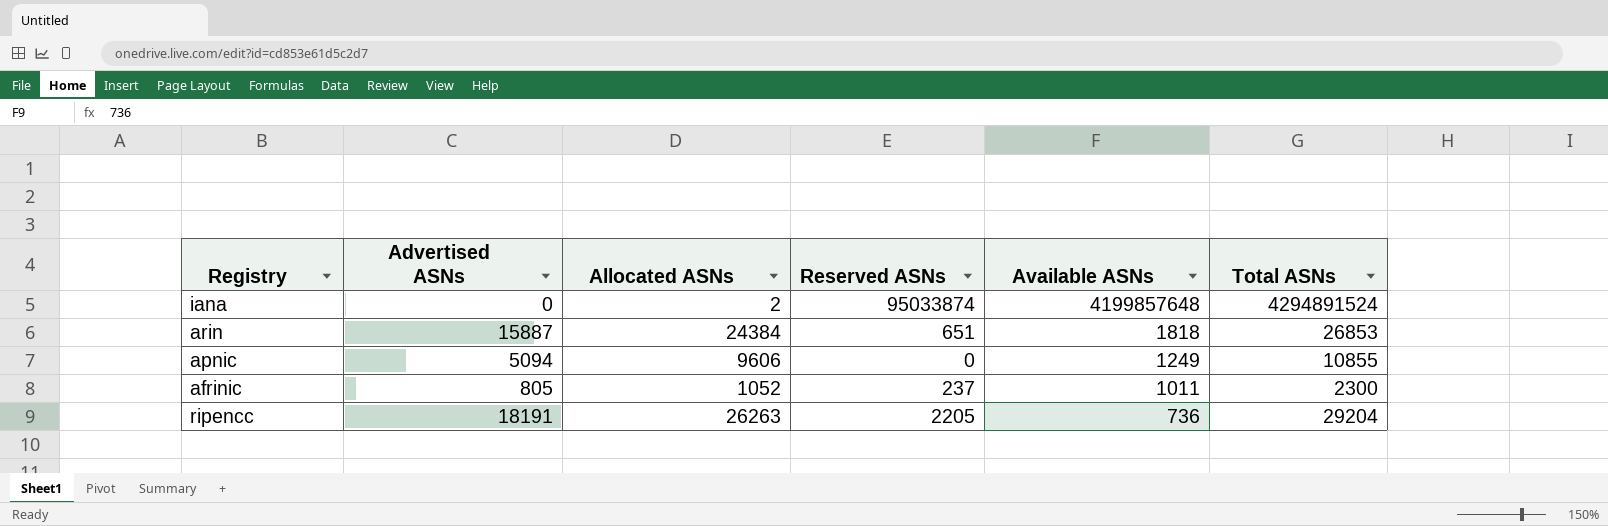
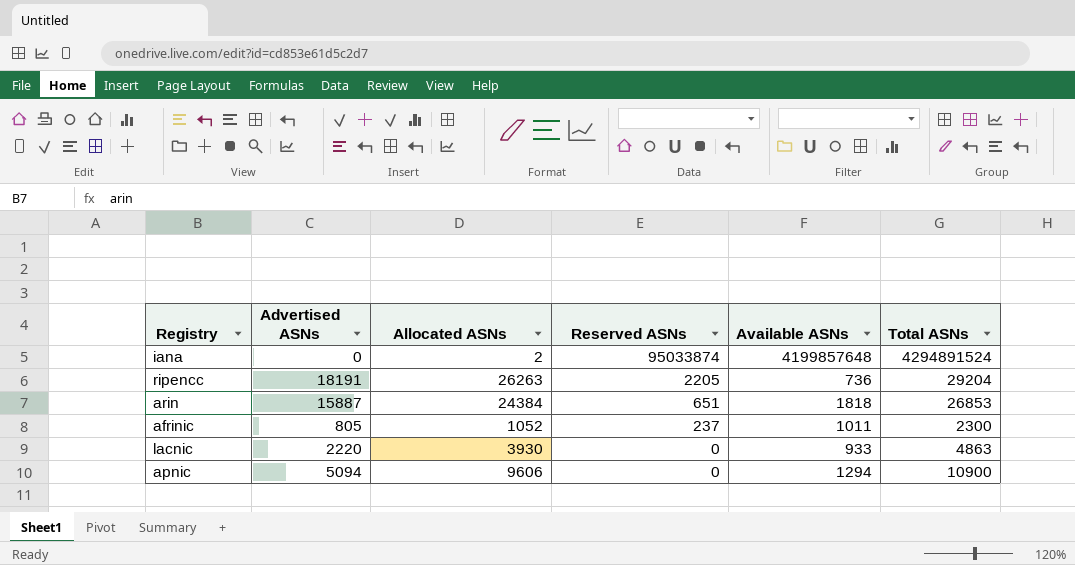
row order: Available ASNs descending -> Reserved ASNs descending
row lacnic: none -> 2220 | 3930 | 0 | 933 | 4863
apnic | Available ASNs: 1249 -> 1294
apnic | Total ASNs: 10855 -> 10900

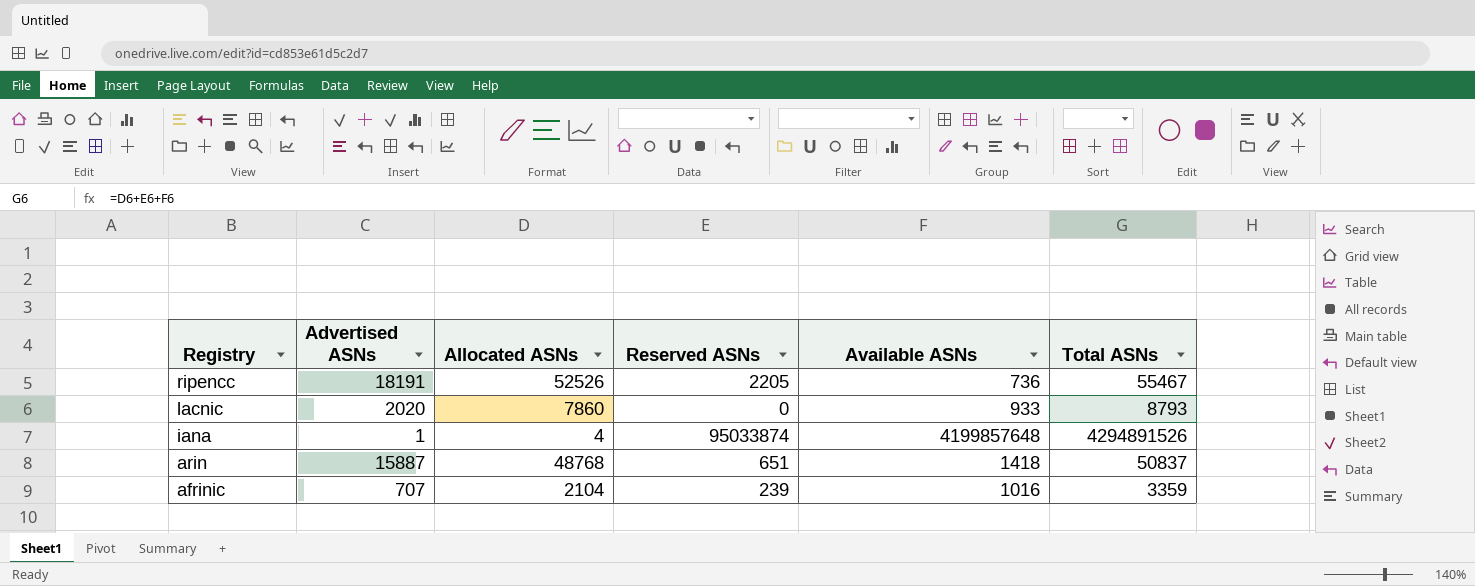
row order: Reserved ASNs descending -> Registry descending
row apnic: 5094 | 9606 | 0 | 1294 | 10900 -> none
ripencc | Allocated ASNs: 26263 -> 52526
ripencc | Total ASNs: 29204 -> 55467
lacnic | Advertised ASNs: 2220 -> 2020
lacnic | Allocated ASNs: 3930 -> 7860
lacnic | Total ASNs: 4863 -> 8793
iana | Advertised ASNs: 0 -> 1
iana | Allocated ASNs: 2 -> 4
iana | Total ASNs: 4294891524 -> 4294891526
arin | Allocated ASNs: 24384 -> 48768
arin | Available ASNs: 1818 -> 1418
arin | Total ASNs: 26853 -> 50837
afrinic | Advertised ASNs: 805 -> 707
afrinic | Allocated ASNs: 1052 -> 2104
afrinic | Reserved ASNs: 237 -> 239
afrinic | Available ASNs: 1011 -> 1016
afrinic | Total ASNs: 2300 -> 3359

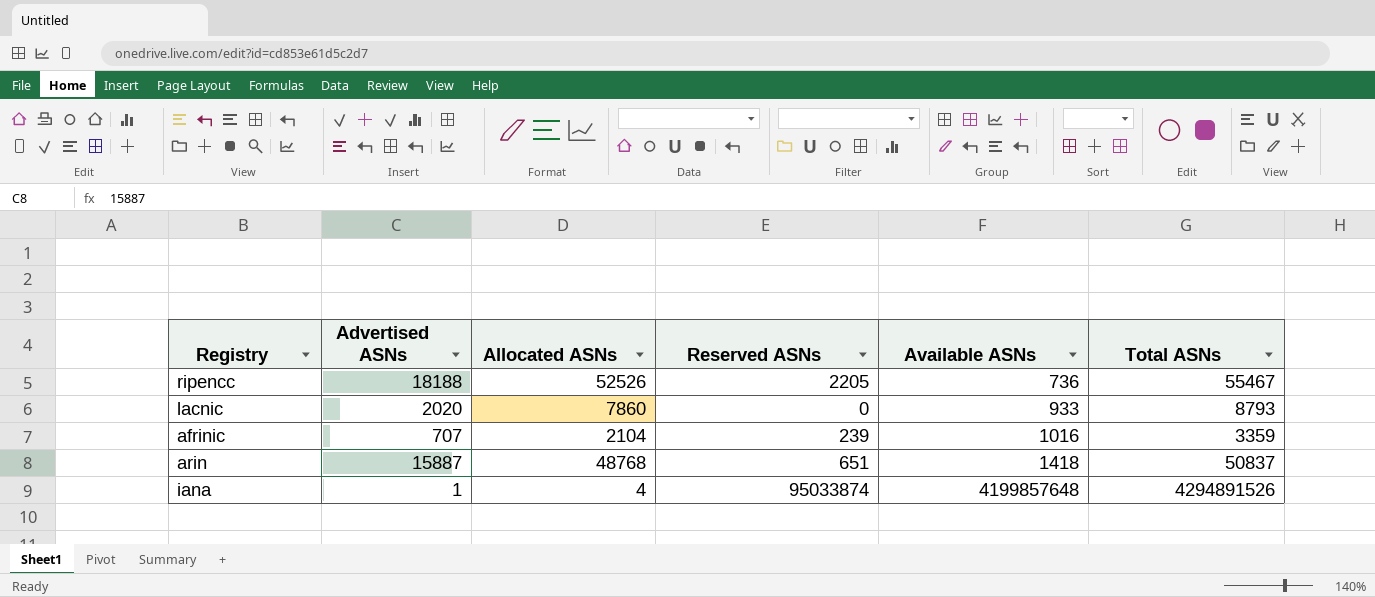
row order: Registry descending -> Available ASNs ascending
ripencc | Advertised ASNs: 18191 -> 18188

